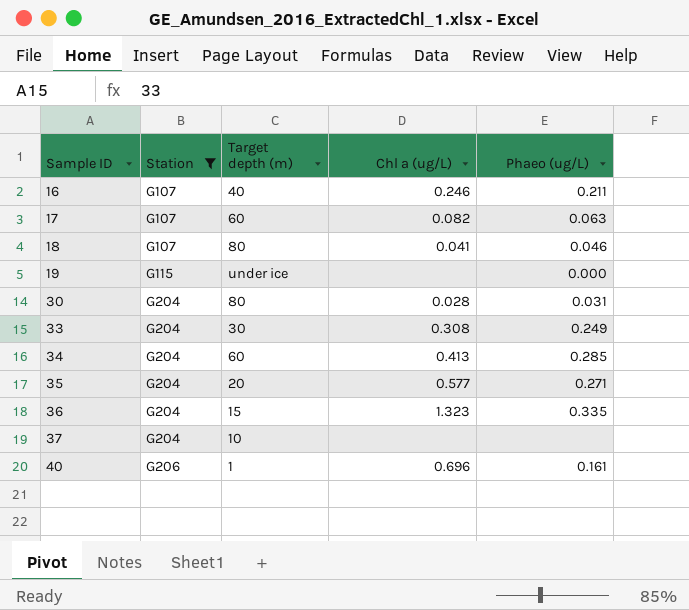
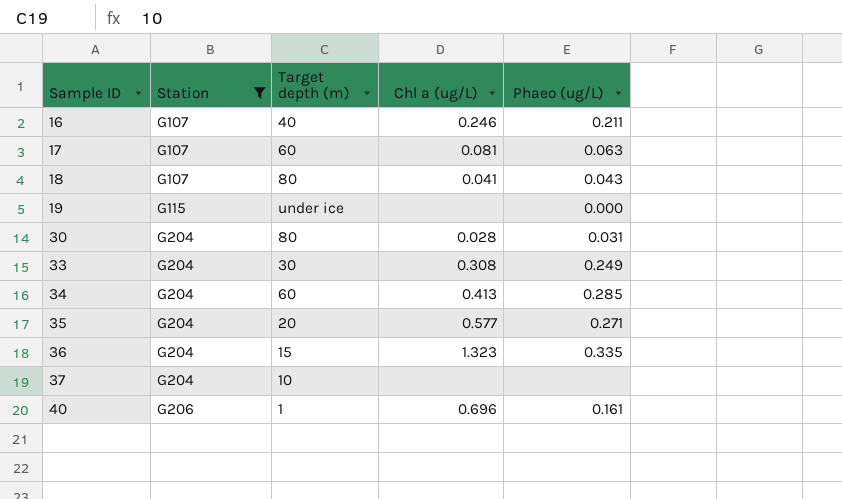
17 | Chl a (ug/L): 0.082 -> 0.081
18 | Phaeo (ug/L): 0.046 -> 0.043

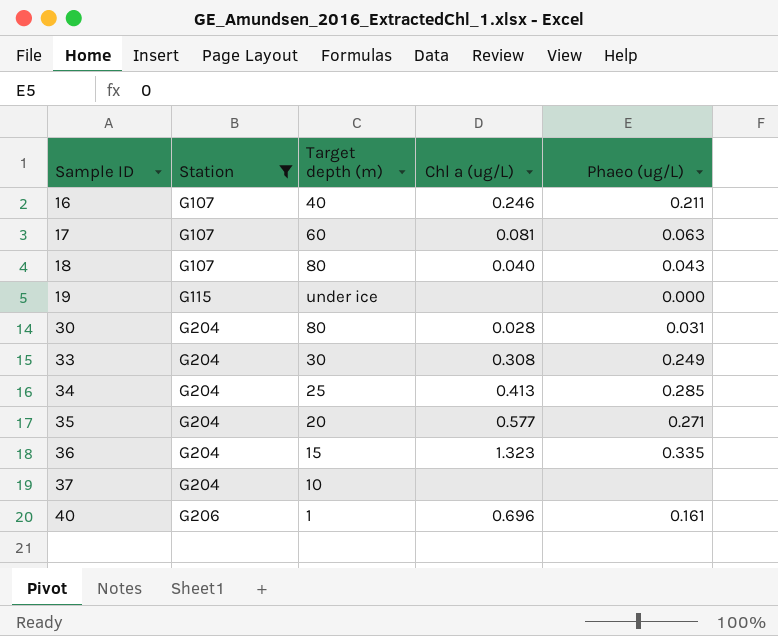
18 | Chl a (ug/L): 0.041 -> 0.040
34 | Target depth (m): 60 -> 25

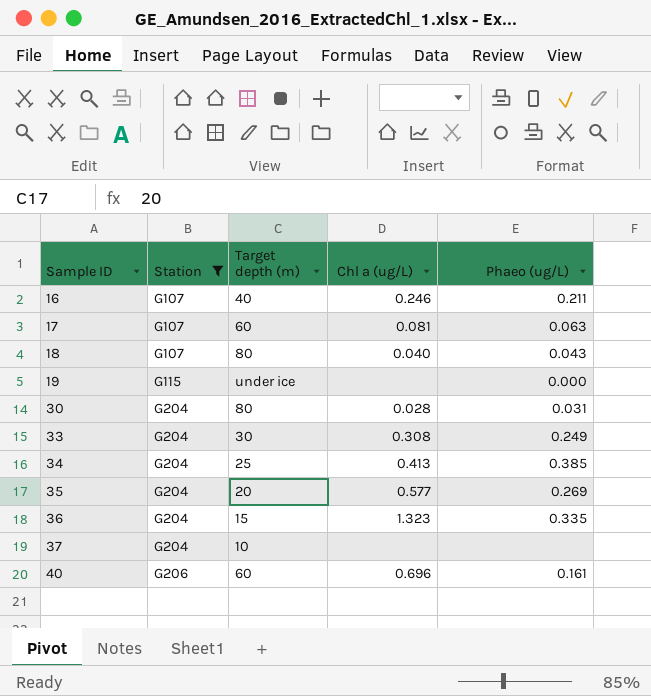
34 | Phaeo (ug/L): 0.285 -> 0.385
35 | Phaeo (ug/L): 0.271 -> 0.269
40 | Target depth (m): 1 -> 60

